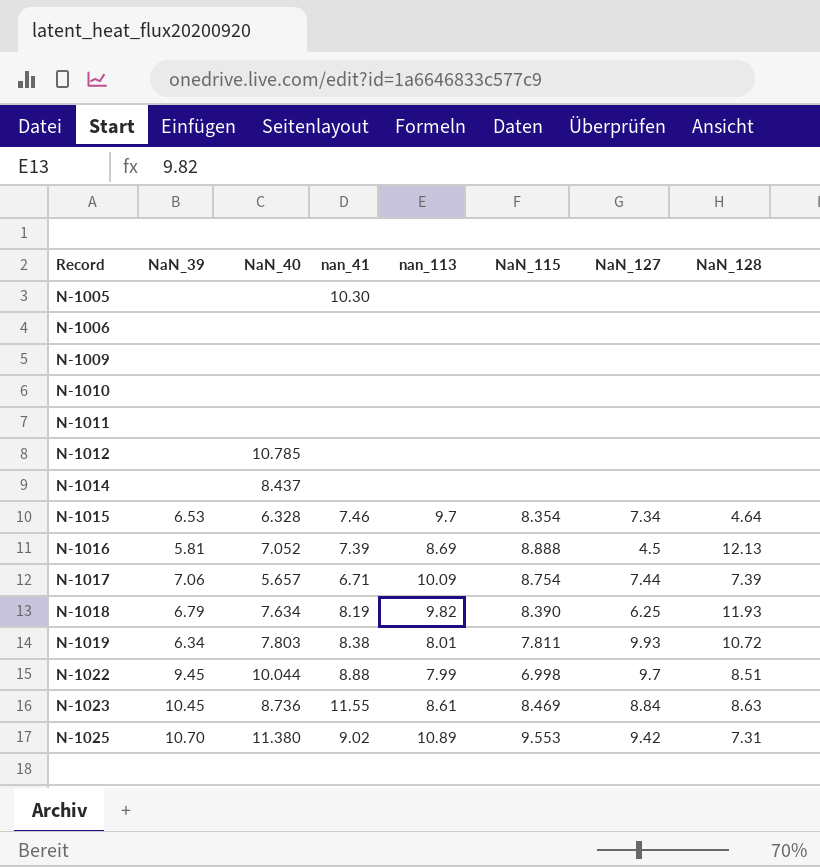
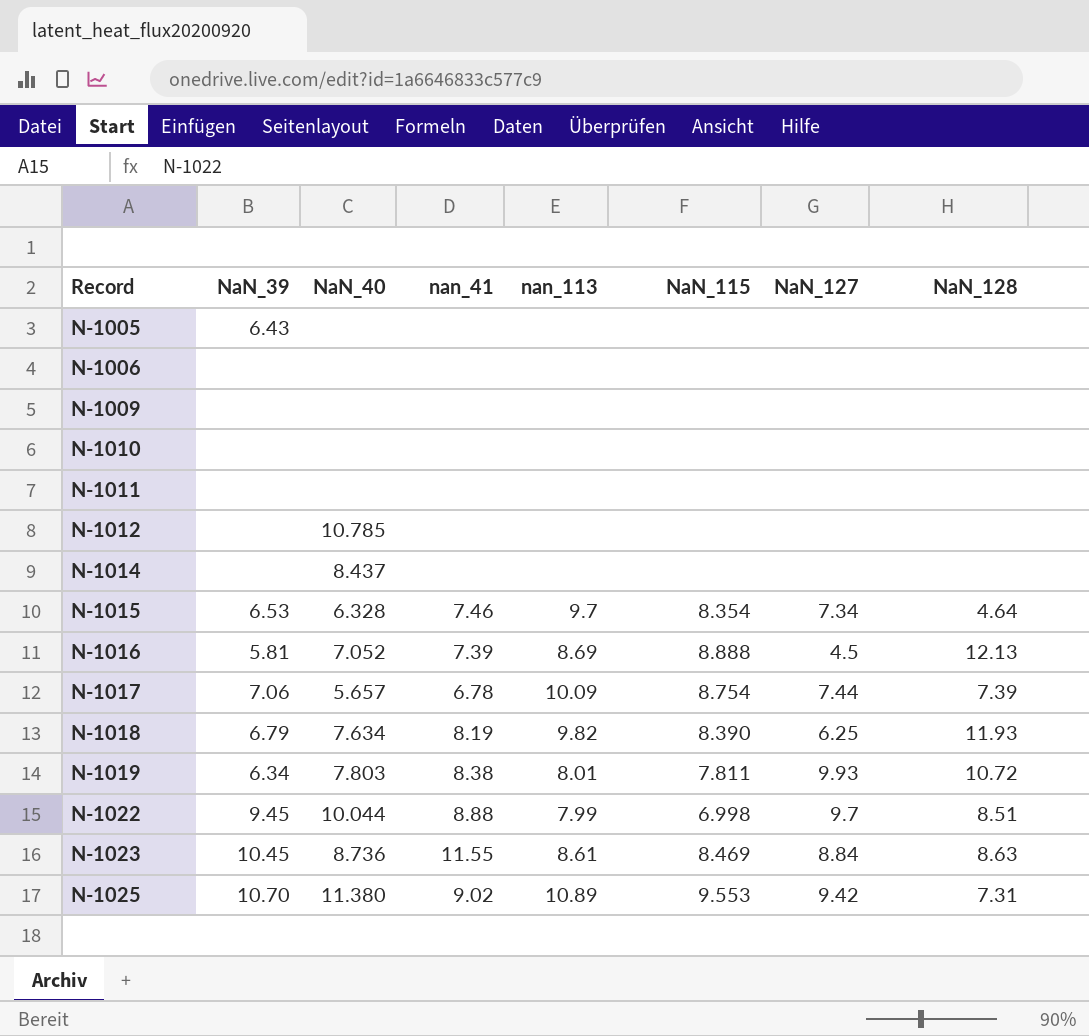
N-1005 | NaN_39: none -> 6.43
N-1005 | nan_41: 10.30 -> none
N-1017 | nan_41: 6.71 -> 6.78

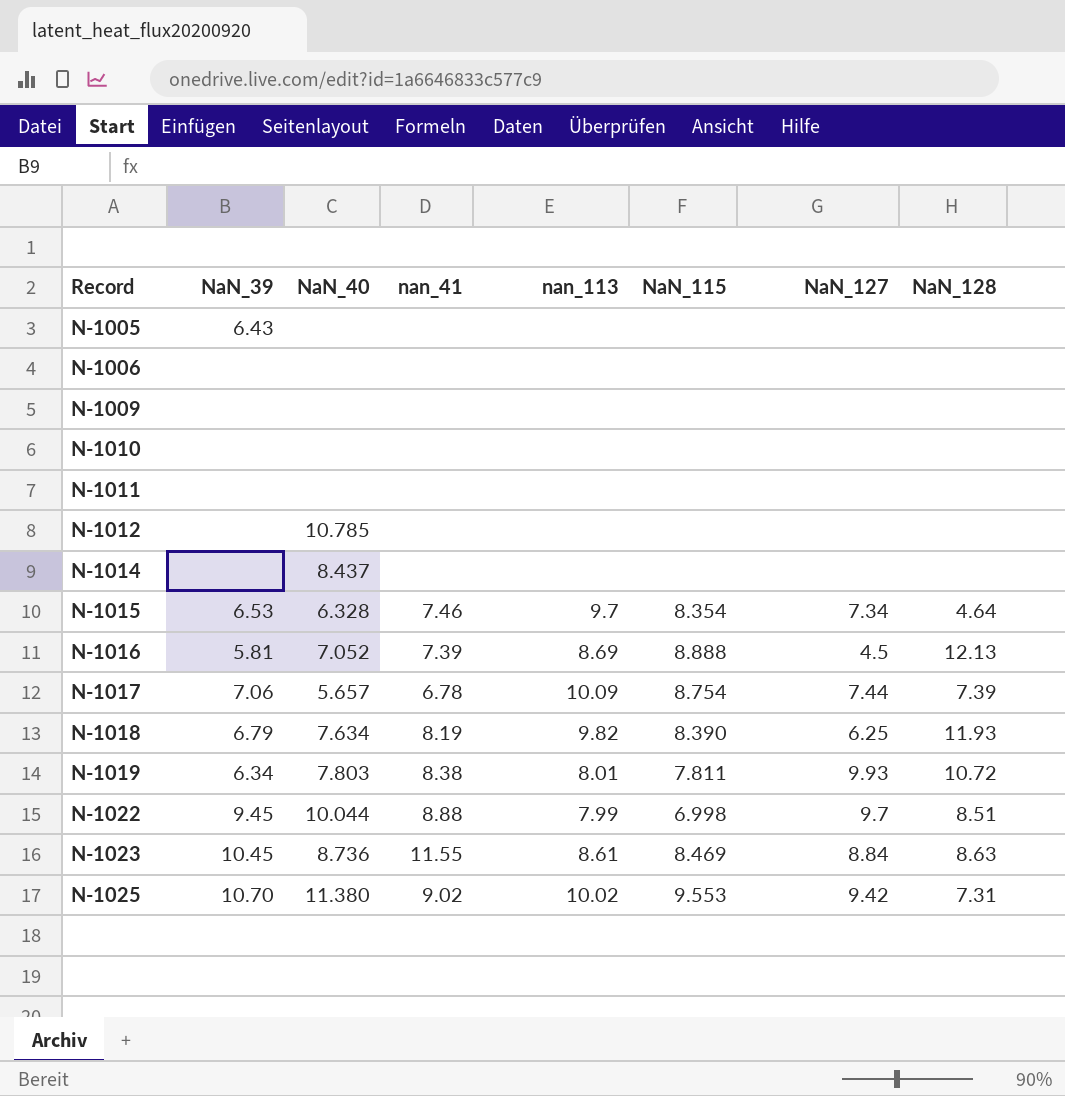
N-1025 | nan_113: 10.89 -> 10.02

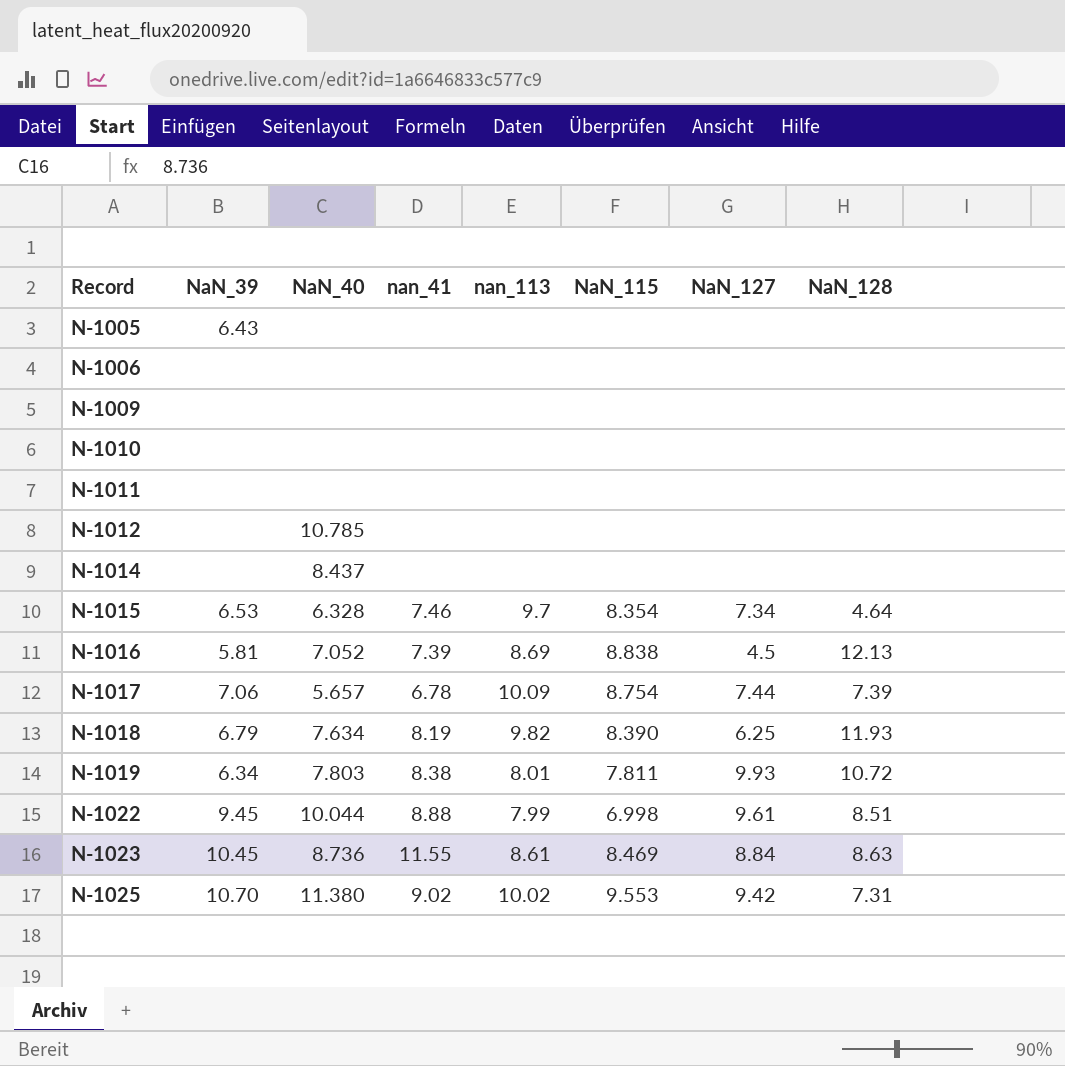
N-1016 | NaN_115: 8.888 -> 8.838
N-1022 | NaN_127: 9.7 -> 9.61

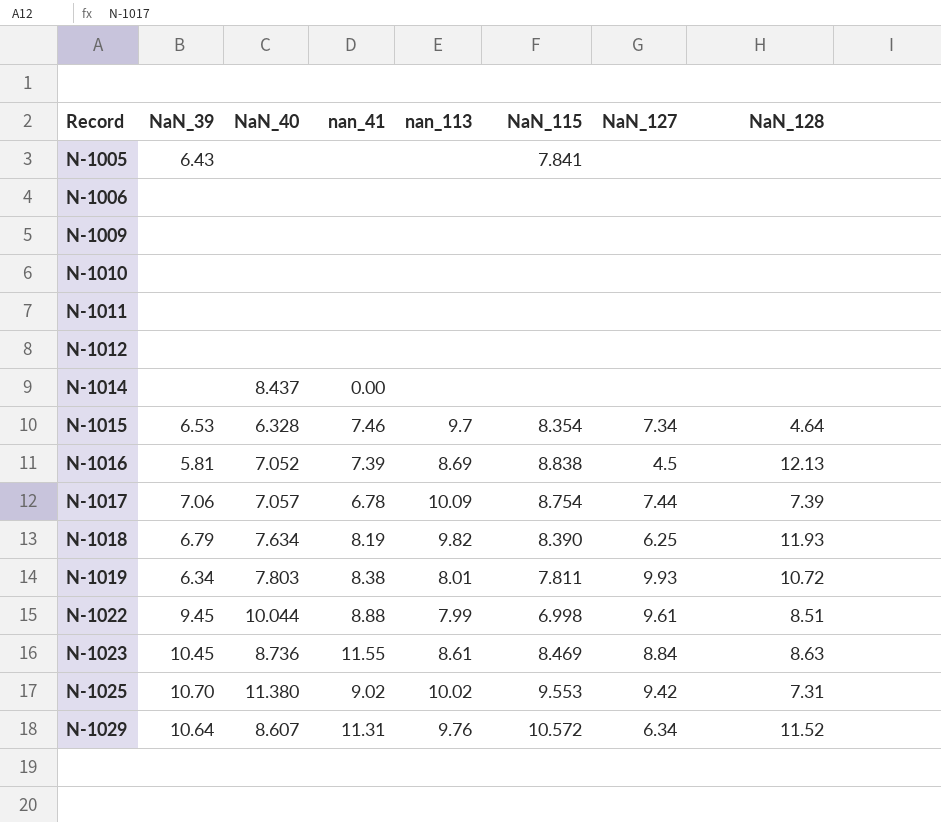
N-1005 | NaN_115: none -> 7.841
N-1012 | NaN_40: 10.785 -> none
N-1014 | nan_41: none -> 0.00
N-1017 | NaN_40: 5.657 -> 7.057
row N-1029: none -> 10.64 | 8.607 | 11.31 | 9.76 | 10.572 | 6.34 | 11.52

